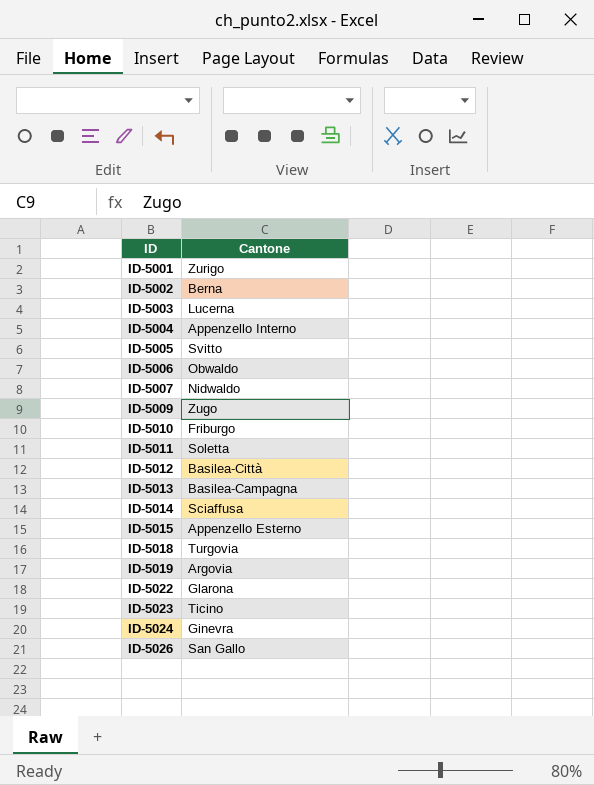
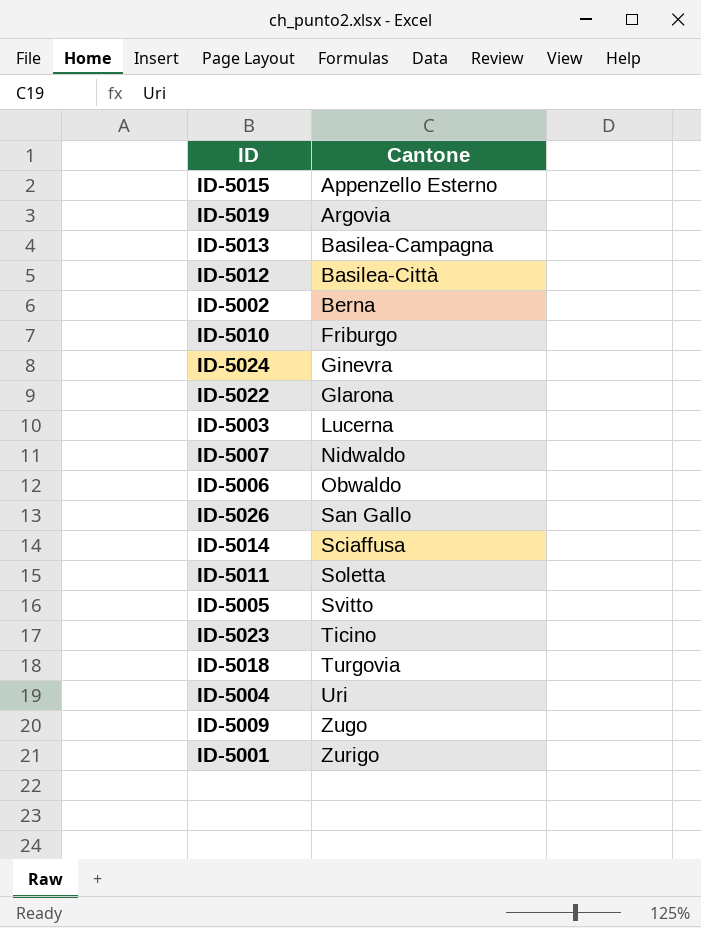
row order: ID ascending -> Cantone ascending
ID-5004 | Cantone: Appenzello Interno -> Uri

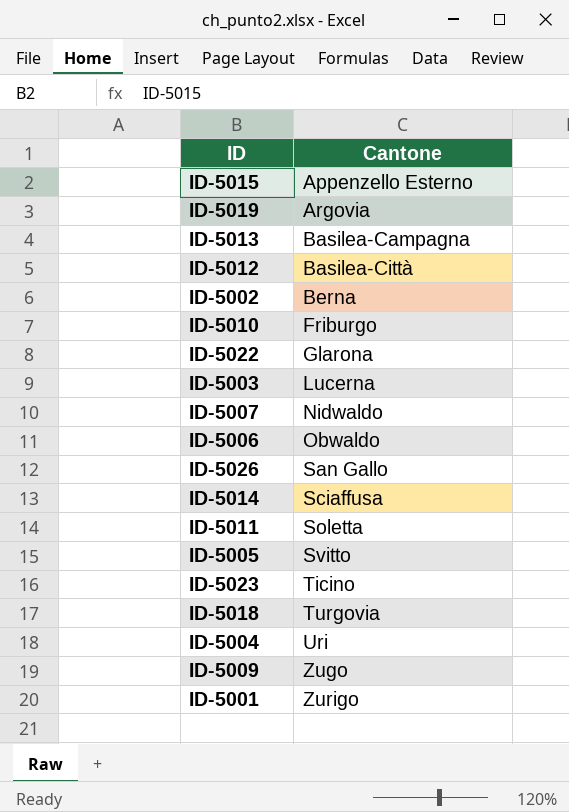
row ID-5024: Ginevra -> none

